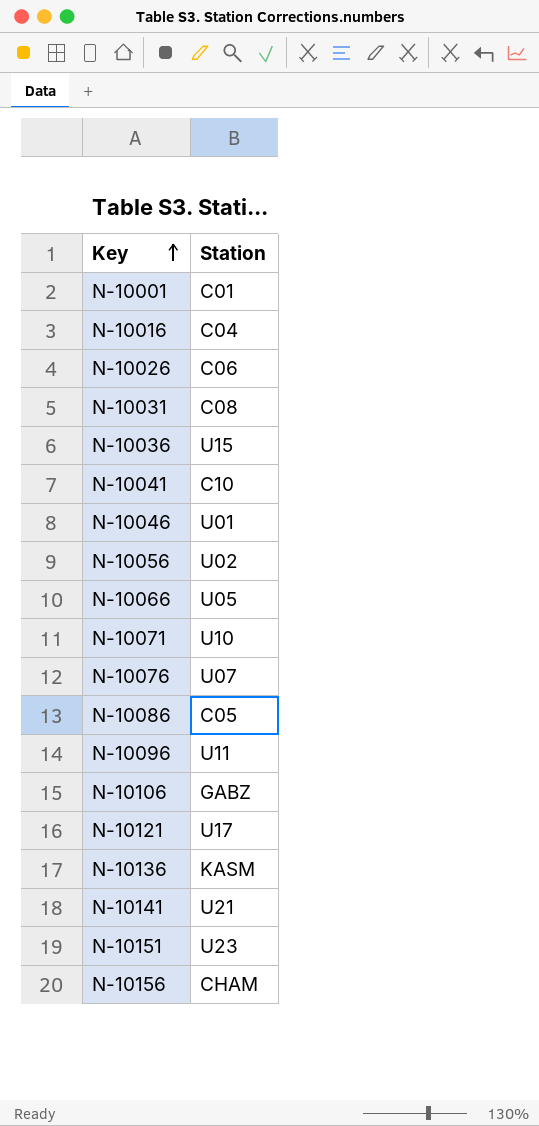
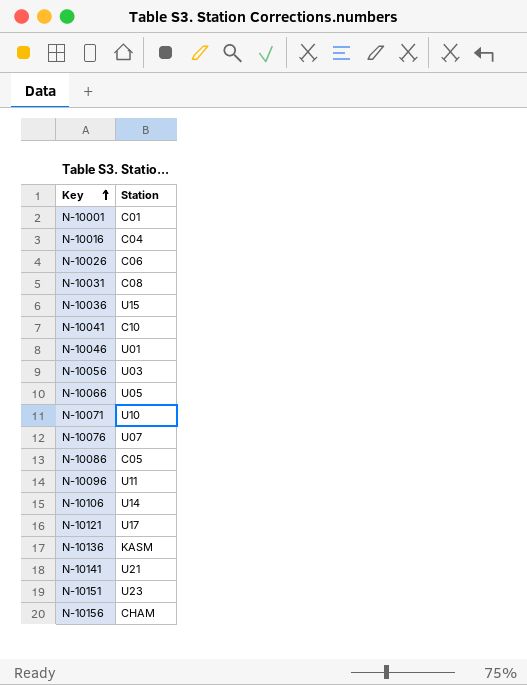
N-10056 | Station: U02 -> U03
N-10106 | Station: GABZ -> U14

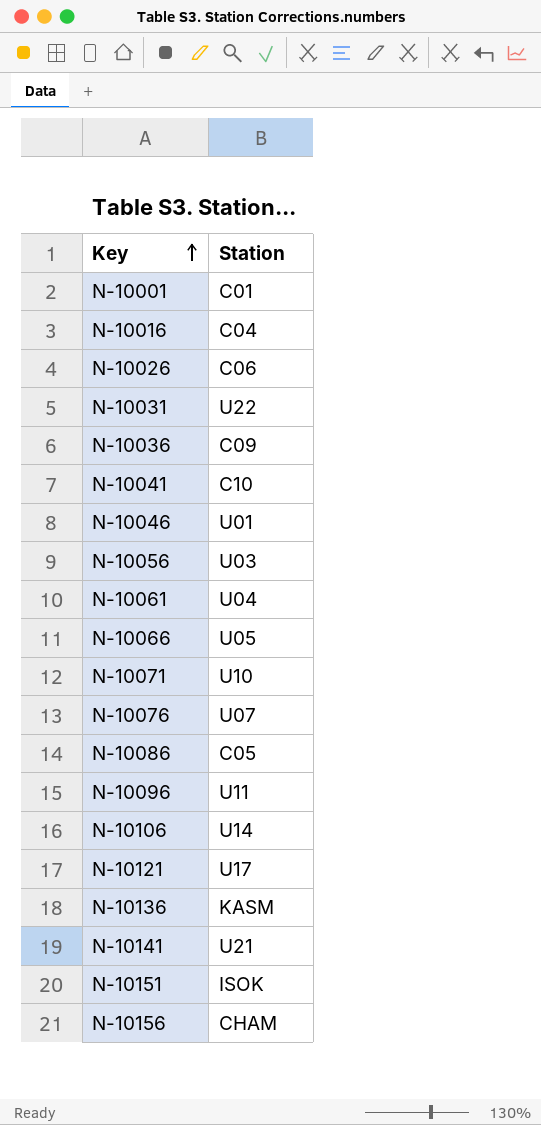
N-10031 | Station: C08 -> U22
N-10036 | Station: U15 -> C09
row N-10061: none -> U04
N-10151 | Station: U23 -> ISOK

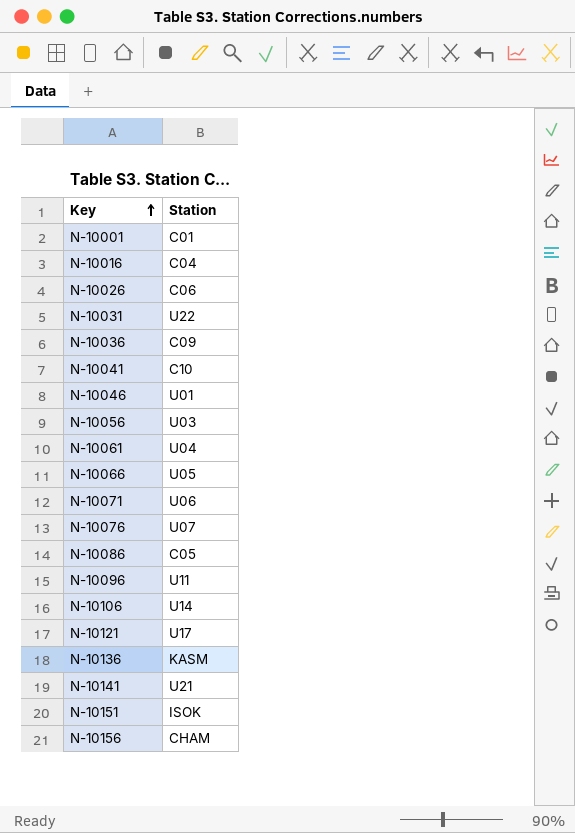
N-10071 | Station: U10 -> U06

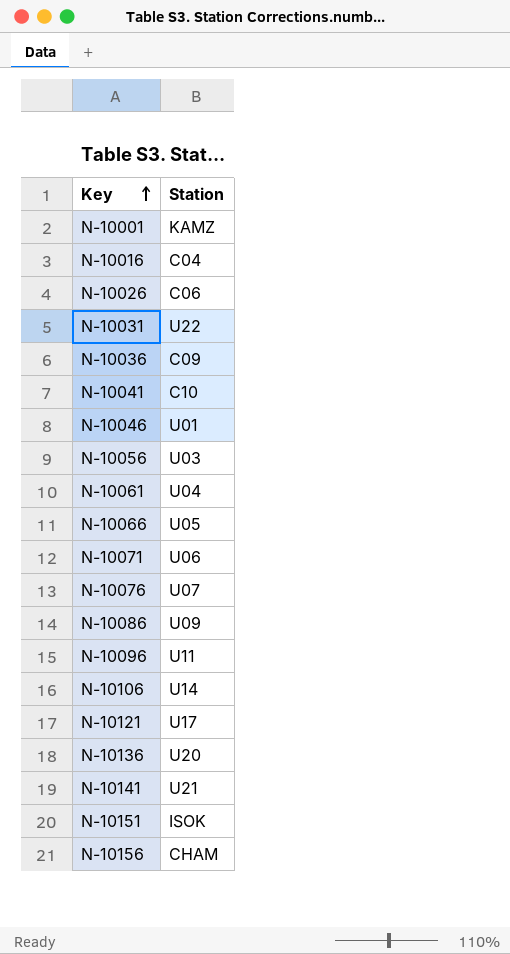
N-10001 | Station: C01 -> KAMZ
N-10086 | Station: C05 -> U09
N-10136 | Station: KASM -> U20

